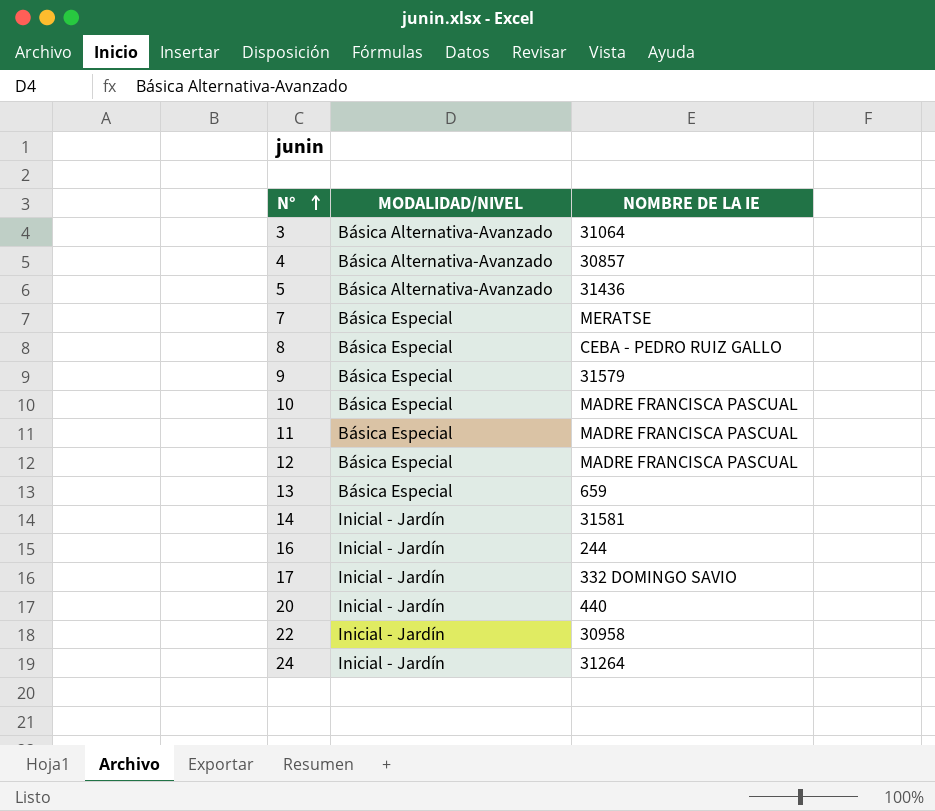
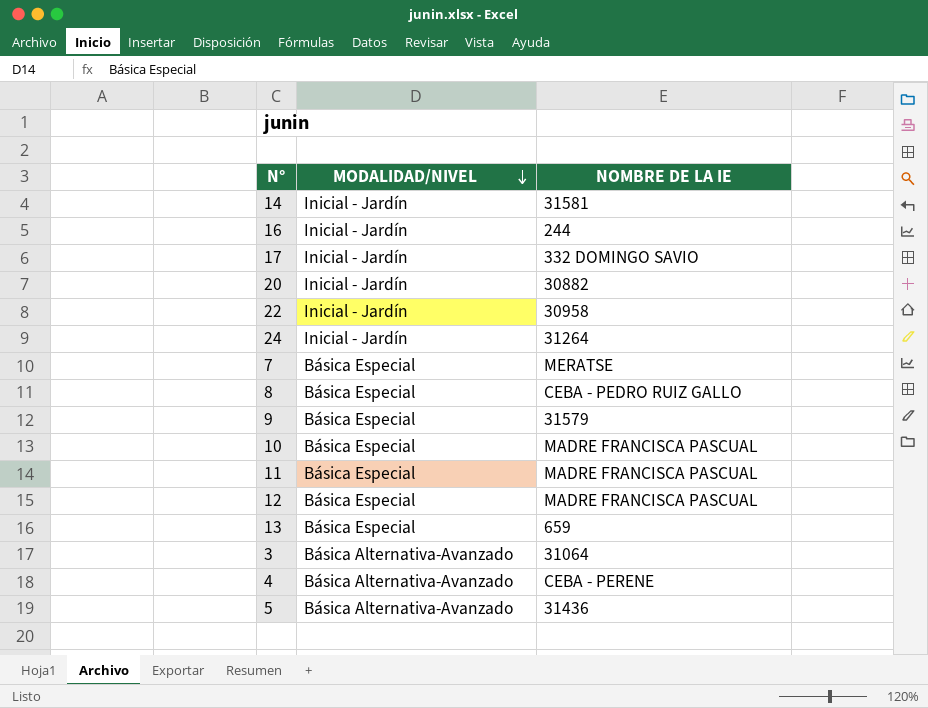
row order: N° ascending -> MODALIDAD/NIVEL descending
20 | NOMBRE DE LA IE: 440 -> 30882
4 | NOMBRE DE LA IE: 30857 -> CEBA - PERENE

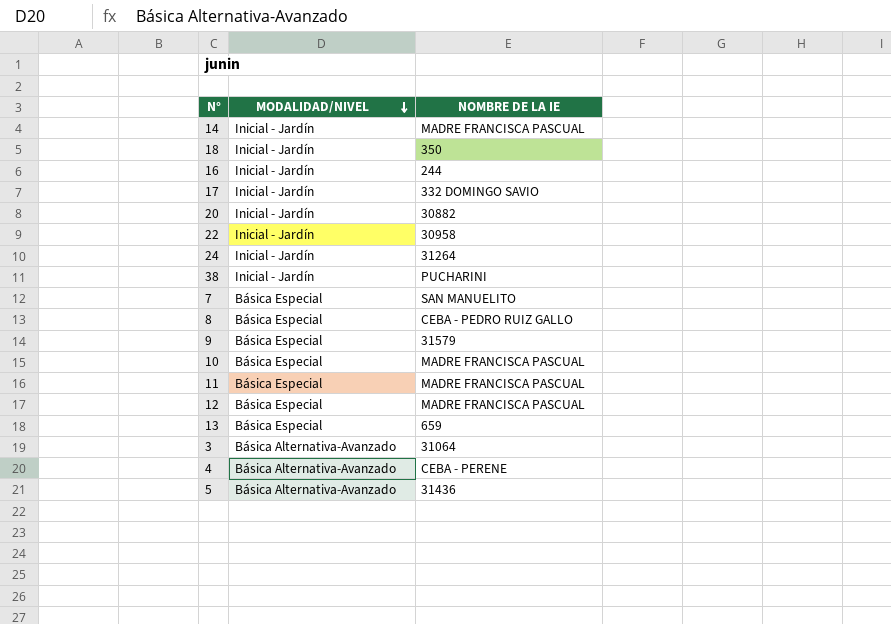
14 | NOMBRE DE LA IE: 31581 -> MADRE FRANCISCA PASCUAL
row 18: none -> Inicial - Jardín | 350
row 38: none -> Inicial - Jardín | PUCHARINI
7 | NOMBRE DE LA IE: MERATSE -> SAN MANUELITO

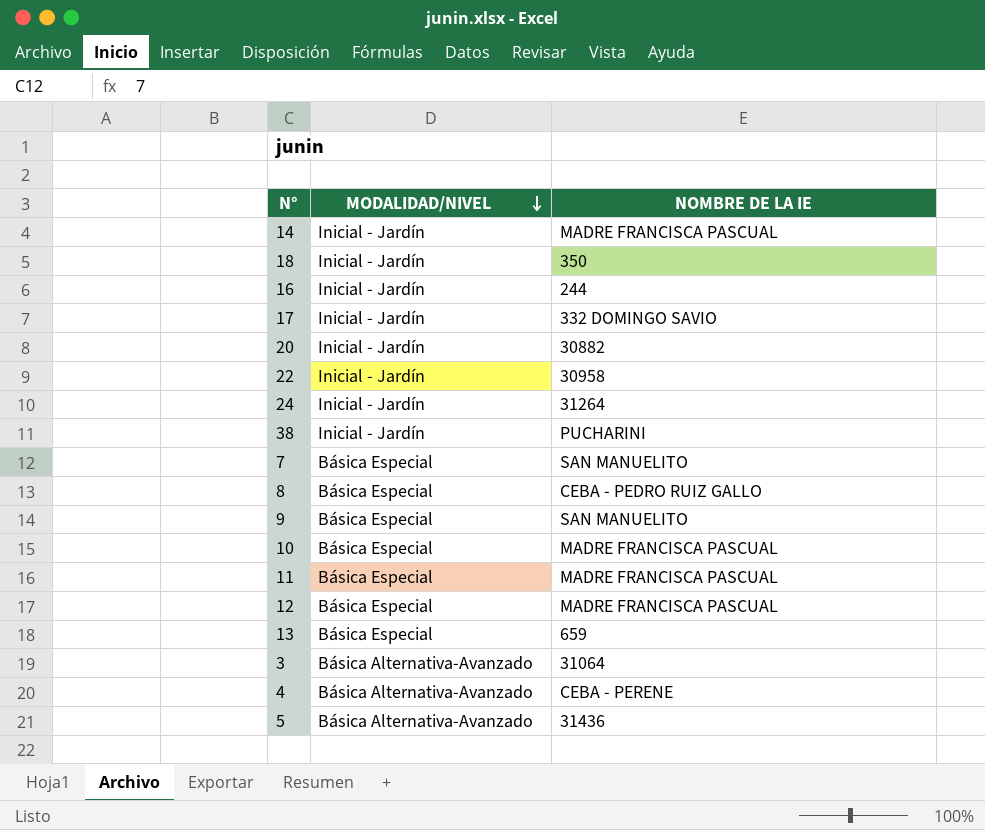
9 | NOMBRE DE LA IE: 31579 -> SAN MANUELITO

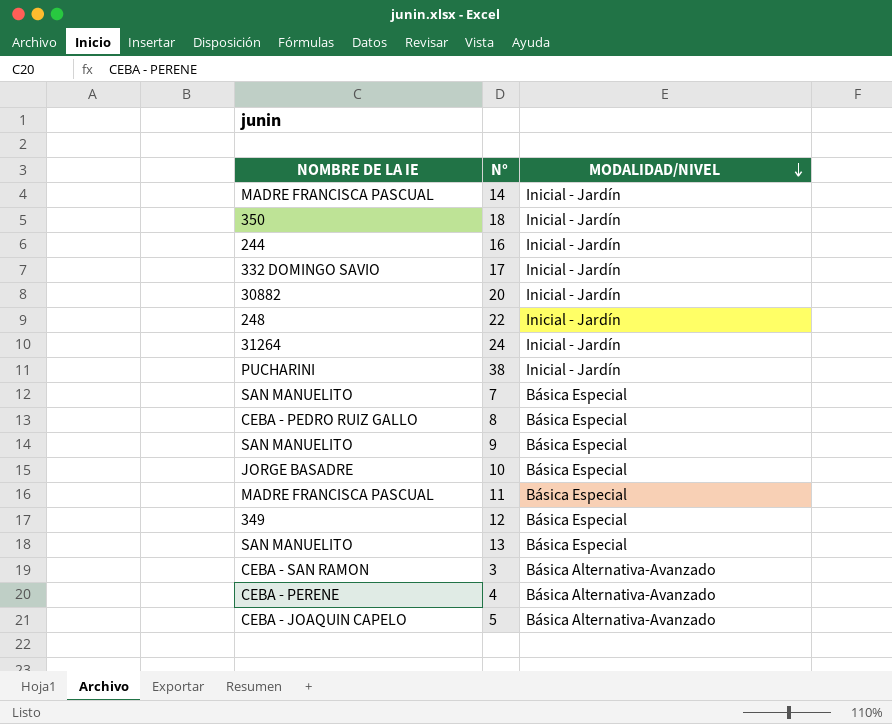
column NOMBRE DE LA IE | position: 3 -> 1
22 | NOMBRE DE LA IE: 30958 -> 248
10 | NOMBRE DE LA IE: MADRE FRANCISCA PASCUAL -> JORGE BASADRE
12 | NOMBRE DE LA IE: MADRE FRANCISCA PASCUAL -> 349
13 | NOMBRE DE LA IE: 659 -> SAN MANUELITO
3 | NOMBRE DE LA IE: 31064 -> CEBA - SAN RAMON
5 | NOMBRE DE LA IE: 31436 -> CEBA - JOAQUIN CAPELO

